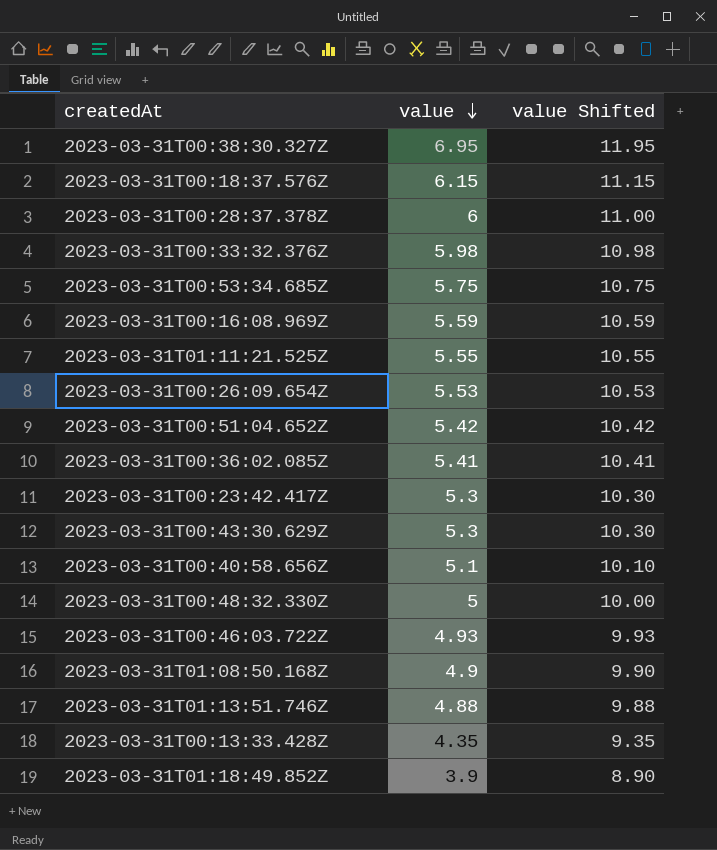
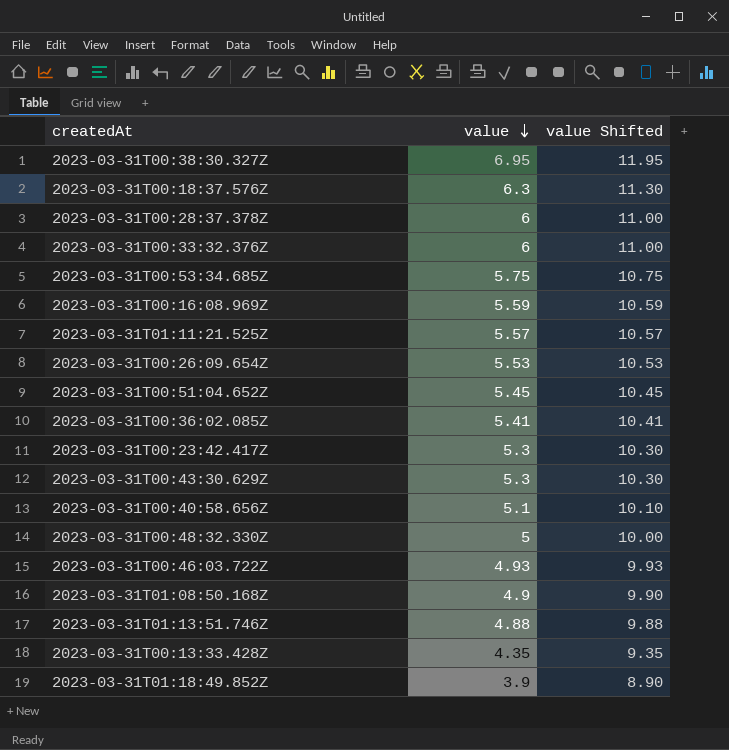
2023-03-31T00:18:37.576Z | value: 6.15 -> 6.3
2023-03-31T00:18:37.576Z | value Shifted: 11.15 -> 11.30
2023-03-31T00:33:32.376Z | value: 5.98 -> 6
2023-03-31T00:33:32.376Z | value Shifted: 10.98 -> 11.00
2023-03-31T01:11:21.525Z | value: 5.55 -> 5.57
2023-03-31T01:11:21.525Z | value Shifted: 10.55 -> 10.57
2023-03-31T00:51:04.652Z | value: 5.42 -> 5.45
2023-03-31T00:51:04.652Z | value Shifted: 10.42 -> 10.45

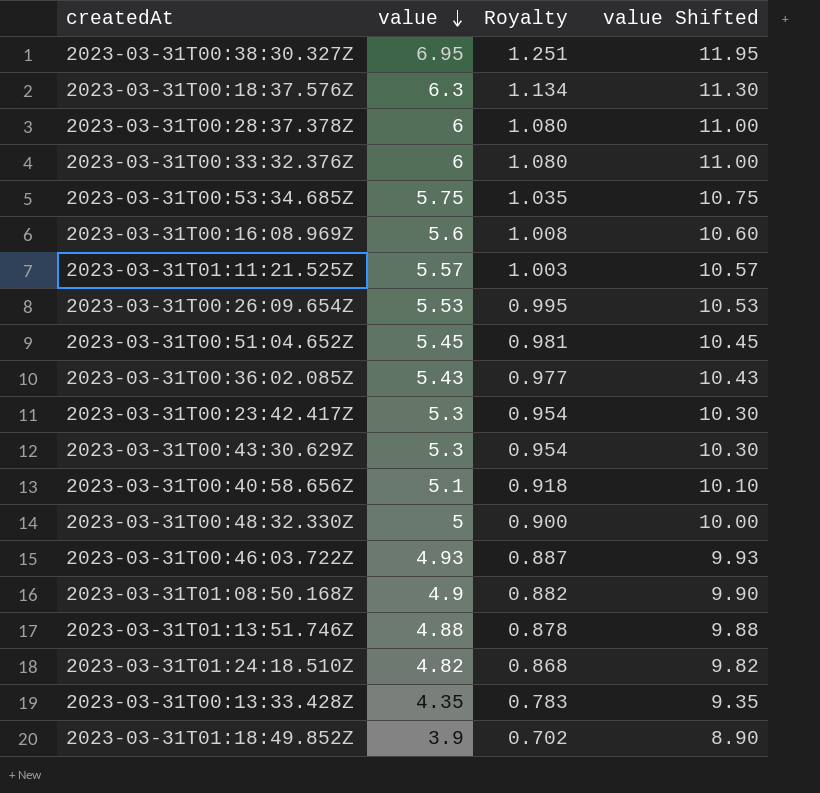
column Royalty | formula: none -> [value] * 0.18
2023-03-31T00:16:08.969Z | value: 5.59 -> 5.6
2023-03-31T00:16:08.969Z | value Shifted: 10.59 -> 10.60
2023-03-31T00:36:02.085Z | value: 5.41 -> 5.43
2023-03-31T00:36:02.085Z | value Shifted: 10.41 -> 10.43
row 2023-03-31T01:24:18.510Z: none -> 4.82 | 0.868 | 9.82

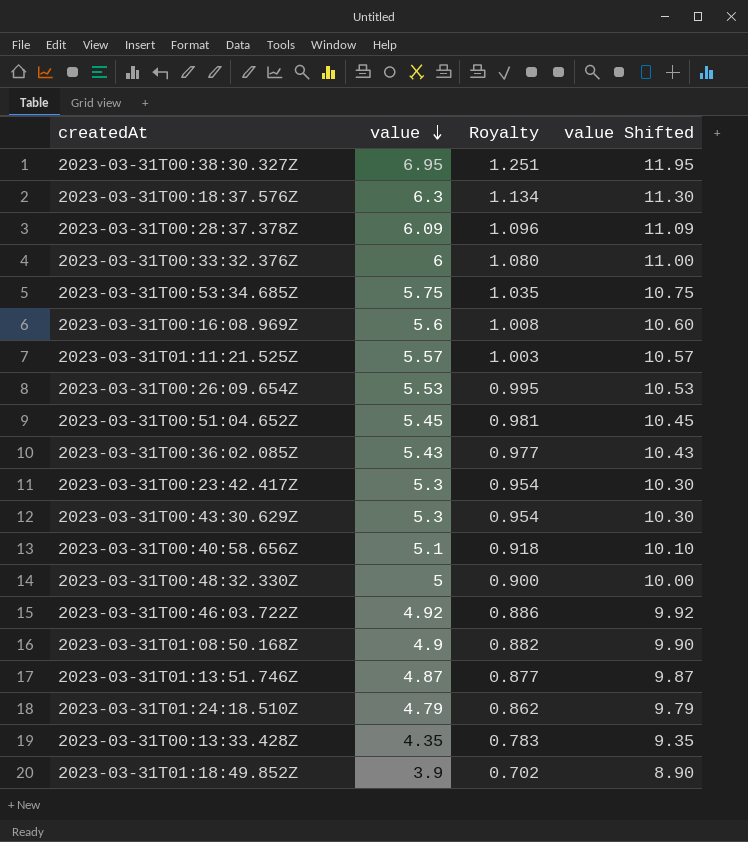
2023-03-31T00:28:37.378Z | value: 6 -> 6.09
2023-03-31T00:28:37.378Z | Royalty: 1.080 -> 1.096
2023-03-31T00:28:37.378Z | value Shifted: 11.00 -> 11.09
2023-03-31T00:46:03.722Z | value: 4.93 -> 4.92
2023-03-31T00:46:03.722Z | Royalty: 0.887 -> 0.886
2023-03-31T00:46:03.722Z | value Shifted: 9.93 -> 9.92
2023-03-31T01:13:51.746Z | value: 4.88 -> 4.87
2023-03-31T01:13:51.746Z | Royalty: 0.878 -> 0.877
2023-03-31T01:13:51.746Z | value Shifted: 9.88 -> 9.87
2023-03-31T01:24:18.510Z | value: 4.82 -> 4.79
2023-03-31T01:24:18.510Z | Royalty: 0.868 -> 0.862
2023-03-31T01:24:18.510Z | value Shifted: 9.82 -> 9.79

